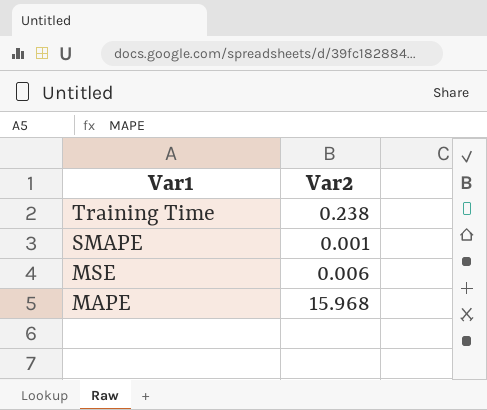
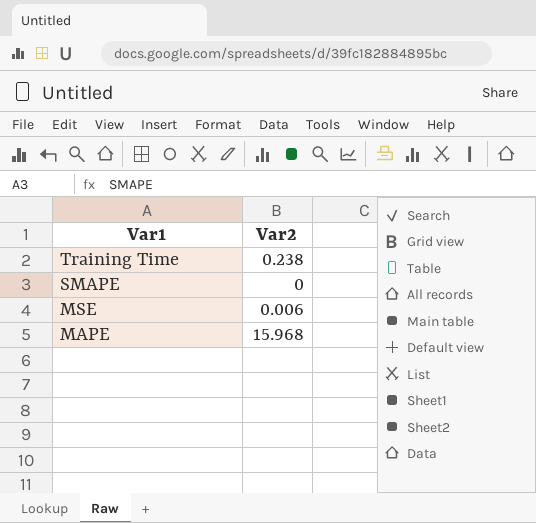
SMAPE | Var2: 0.001 -> 0

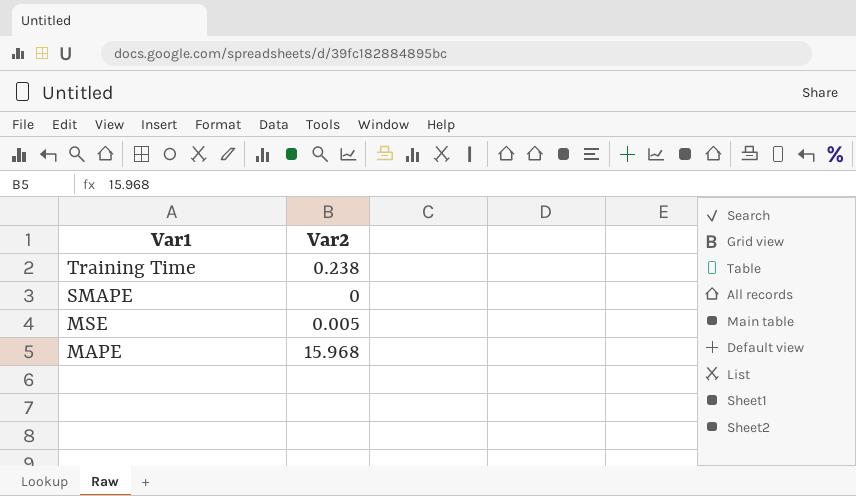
MSE | Var2: 0.006 -> 0.005

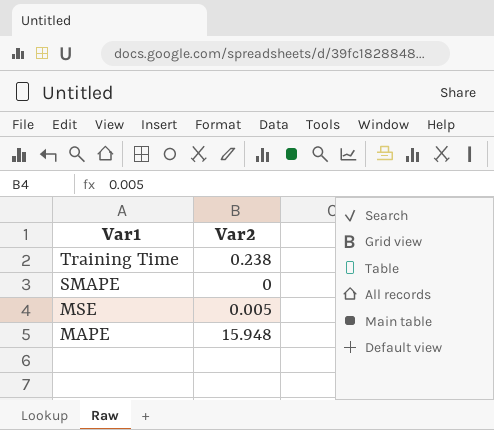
MAPE | Var2: 15.968 -> 15.948

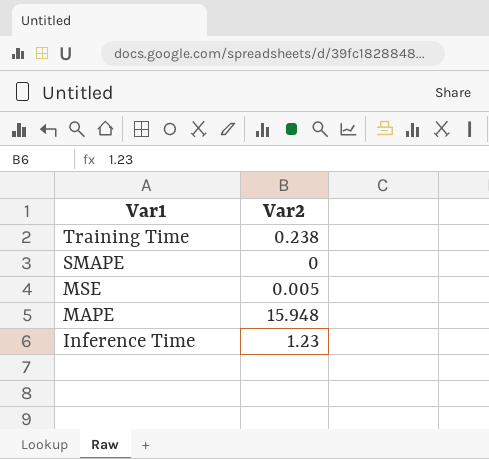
row Inference Time: none -> 1.23

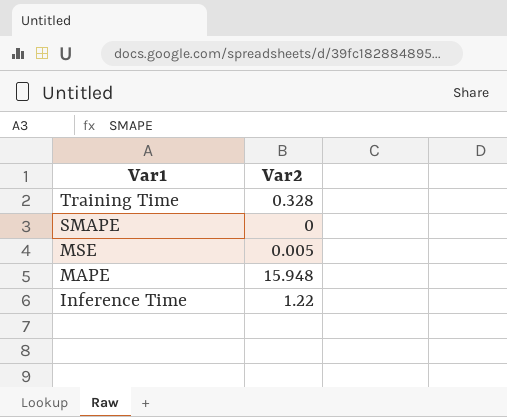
Training Time | Var2: 0.238 -> 0.328
Inference Time | Var2: 1.23 -> 1.22

